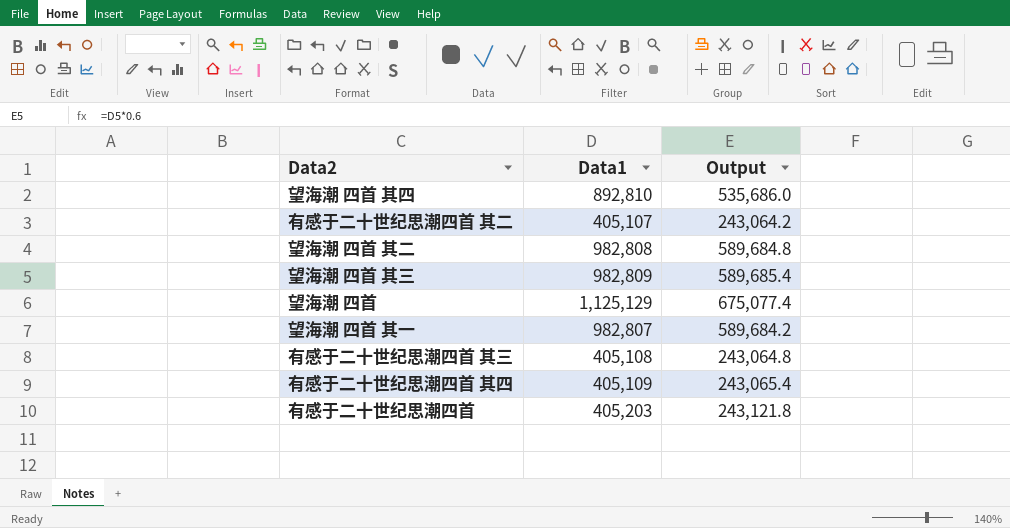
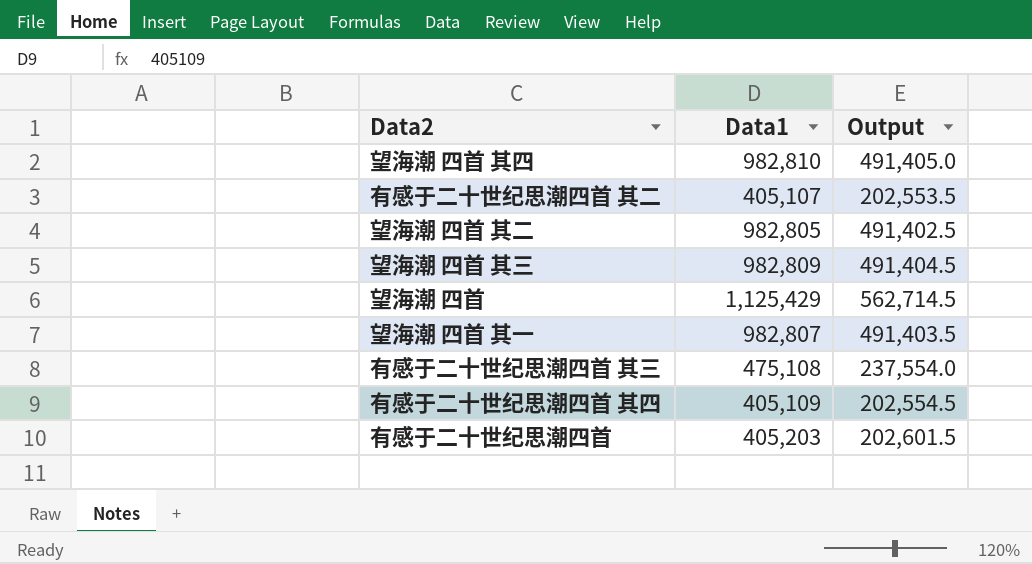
column Output | formula: [Data1] * 0.6 -> [Data1] * 0.5
望海潮 四首 其四 | Data1: 892,810 -> 982,810
望海潮 四首 其二 | Data1: 982,808 -> 982,805
望海潮 四首 | Data1: 1,125,129 -> 1,125,429
有感于二十世纪思潮四首 其三 | Data1: 405,108 -> 475,108

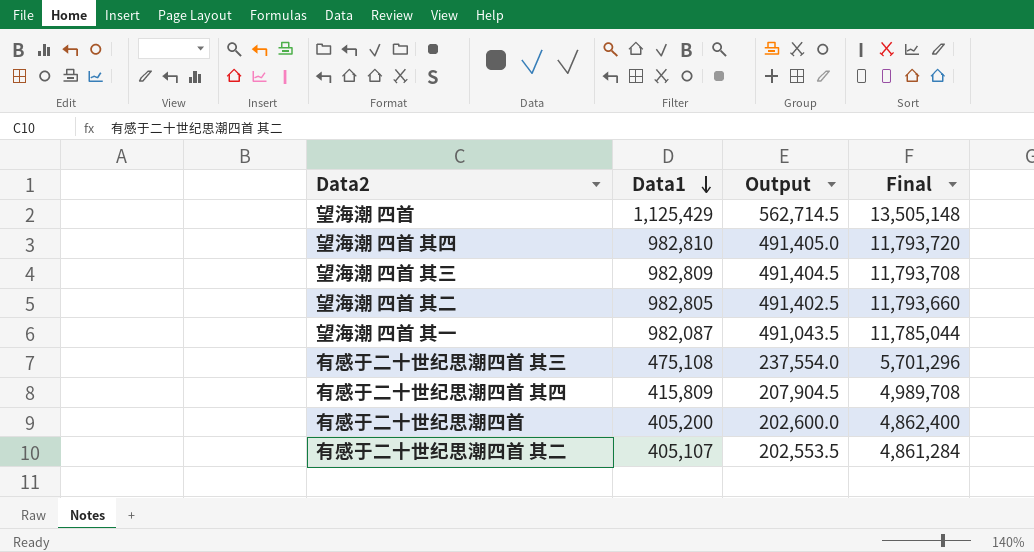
row order: none -> Data1 descending
column Final | formula: none -> [Data1] * 12
望海潮 四首 其一 | Data1: 982,807 -> 982,087
望海潮 四首 其一 | Output: 491,403.5 -> 491,043.5
有感于二十世纪思潮四首 其四 | Data1: 405,109 -> 415,809
有感于二十世纪思潮四首 其四 | Output: 202,554.5 -> 207,904.5
有感于二十世纪思潮四首 | Data1: 405,203 -> 405,200
有感于二十世纪思潮四首 | Output: 202,601.5 -> 202,600.0

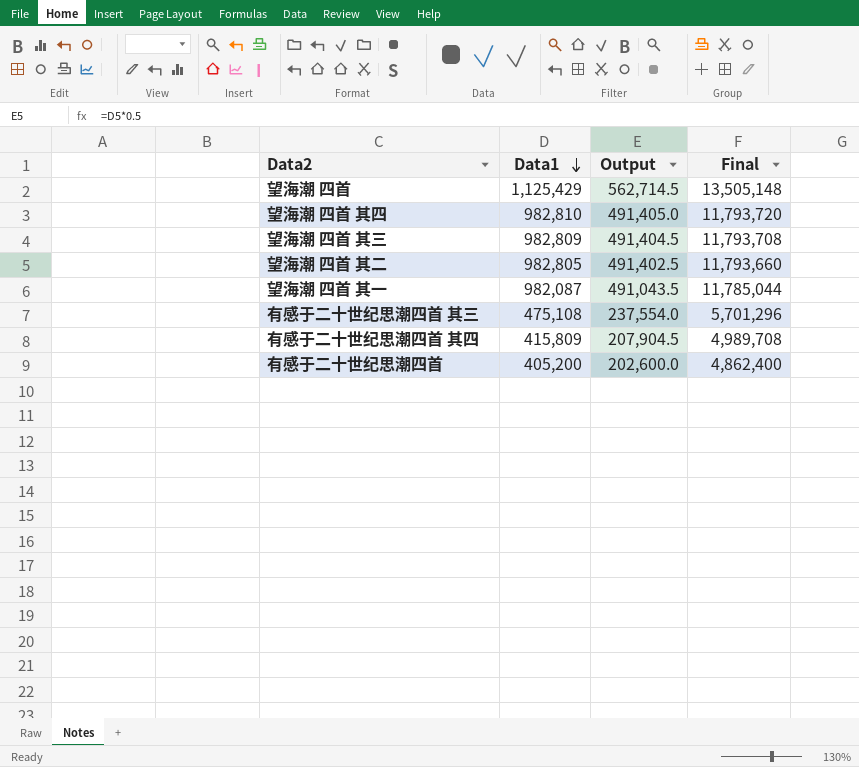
row 有感于二十世纪思潮四首 其二: 405,107 | 202,553.5 | 4,861,284 -> none

